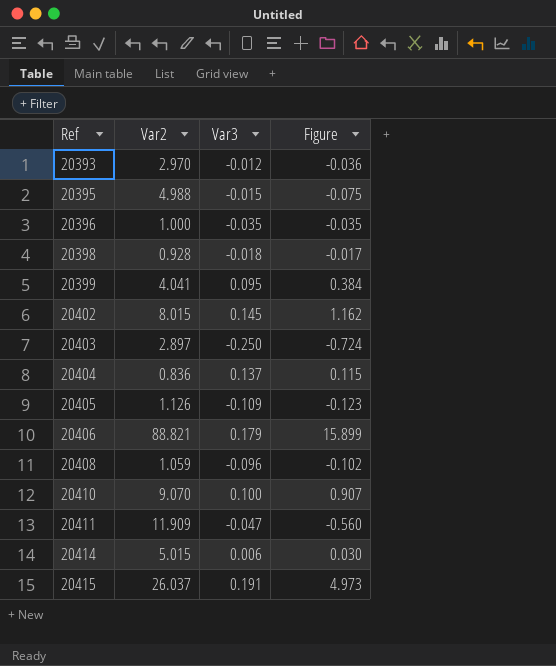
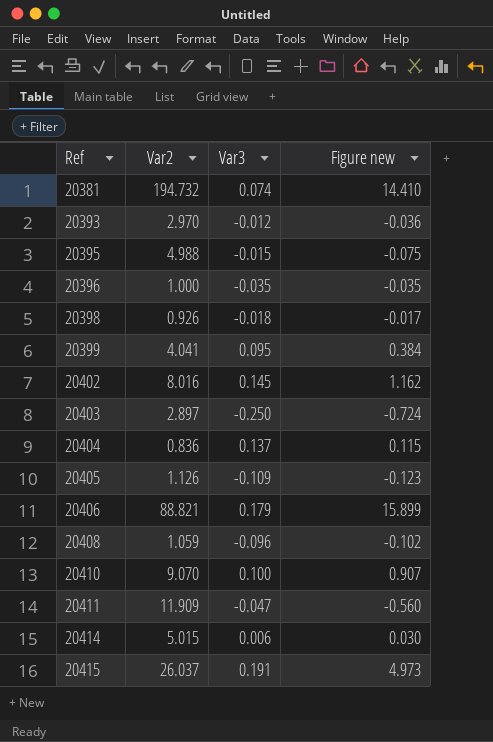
column name: Figure -> Figure new
row 20381: none -> 194.732 | 0.074 | 14.410
20398 | Var2: 0.928 -> 0.926
20402 | Var2: 8.015 -> 8.016

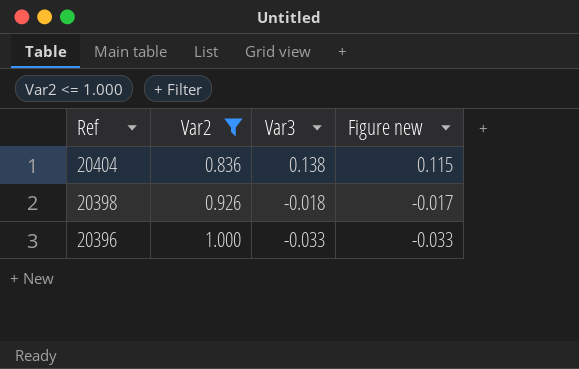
filter: none -> Var2 <= 1.000
row order: Ref ascending -> Ref descending
20404 | Var3: 0.137 -> 0.138
20396 | Var3: -0.035 -> -0.033
20396 | Figure new: -0.035 -> -0.033

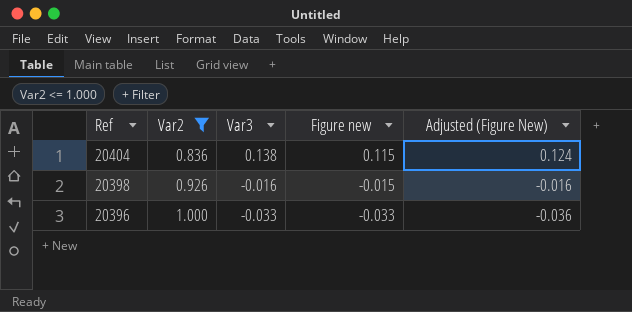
column Adjusted (Figure New) | formula: none -> [Figure new] * 1.08
20398 | Var3: -0.018 -> -0.016
20398 | Figure new: -0.017 -> -0.015

